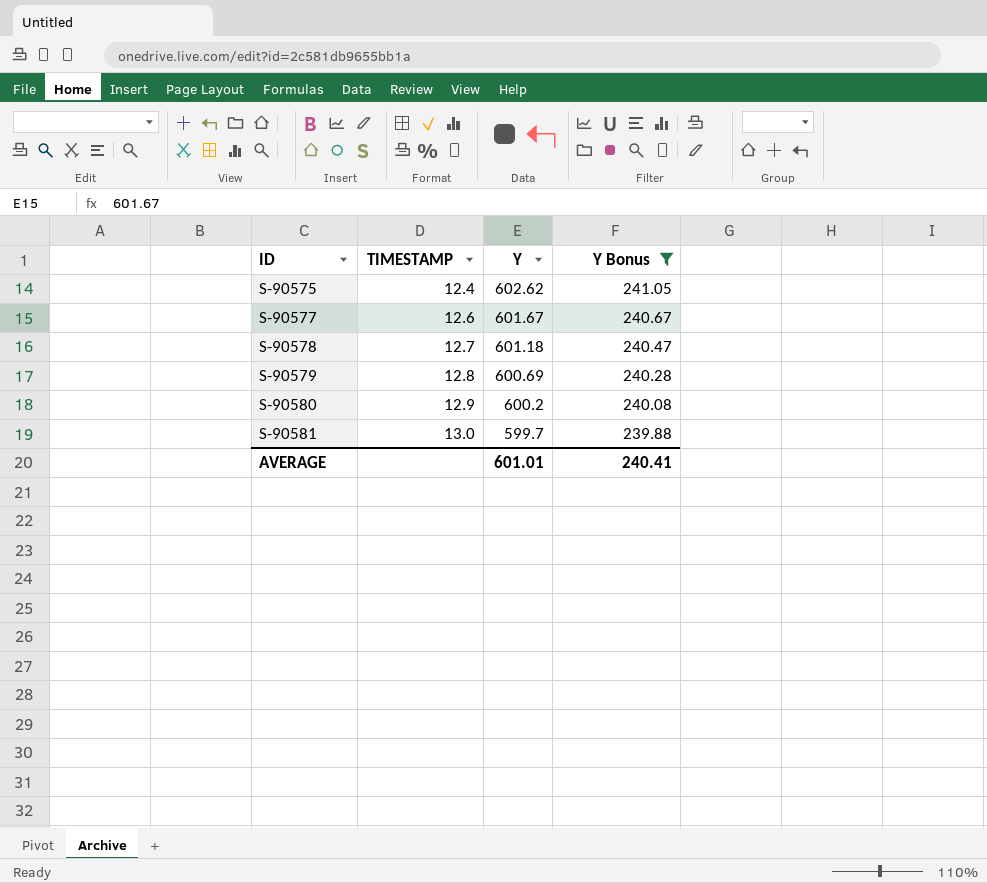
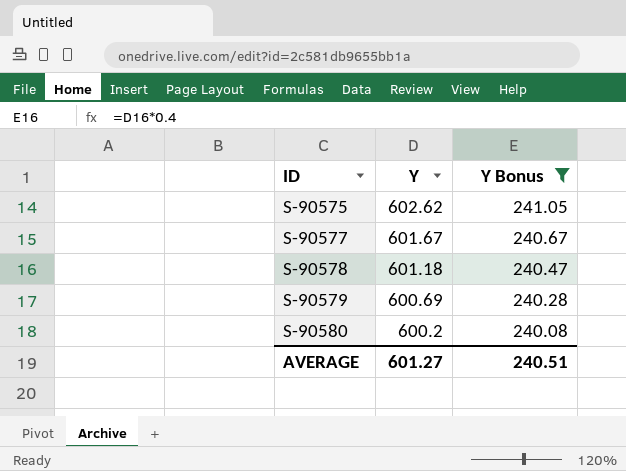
column TIMESTAMP | position: 2 -> none
row S-90581: 13.0 | 599.7 | 239.88 -> none
AVERAGE | Y: 601.01 -> 601.27
AVERAGE | Y Bonus: 240.41 -> 240.51

